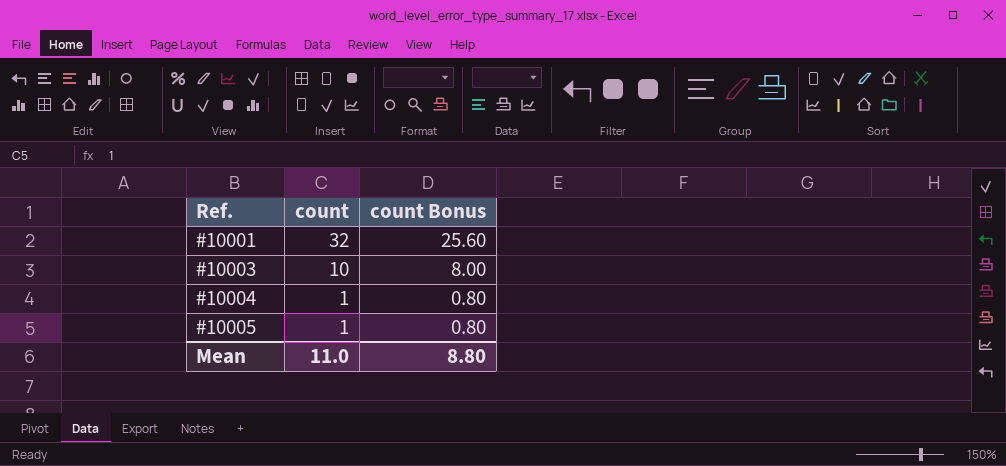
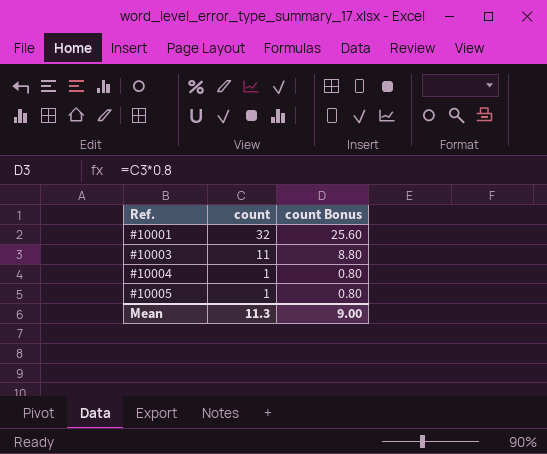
#10003 | count: 10 -> 11
#10003 | count Bonus: 8.00 -> 8.80
Mean | count: 11.0 -> 11.3
Mean | count Bonus: 8.80 -> 9.00

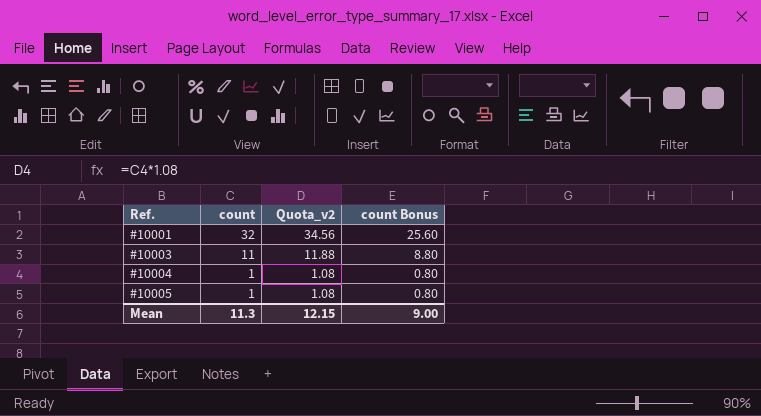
column Quota_v2 | formula: none -> [count] * 1.08

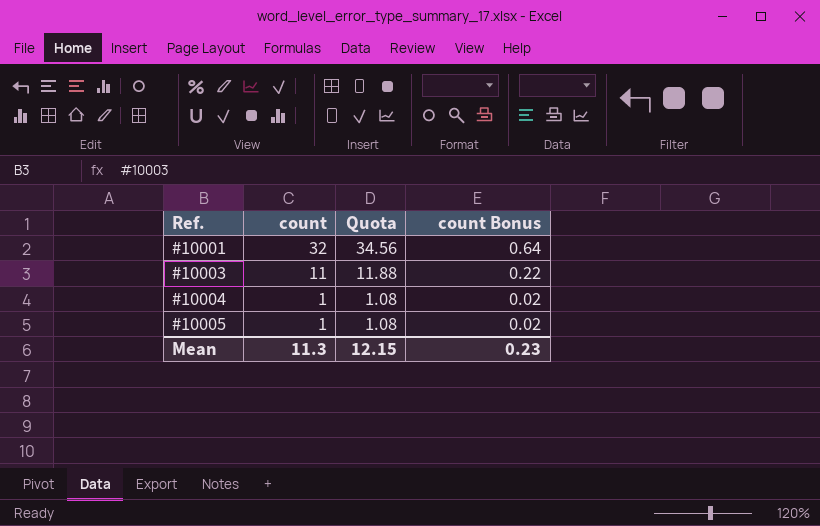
column name: Quota_v2 -> Quota
column count Bonus | formula: [count] * 0.8 -> [count] * 0.02
Mean | count Bonus: 9.00 -> 0.23

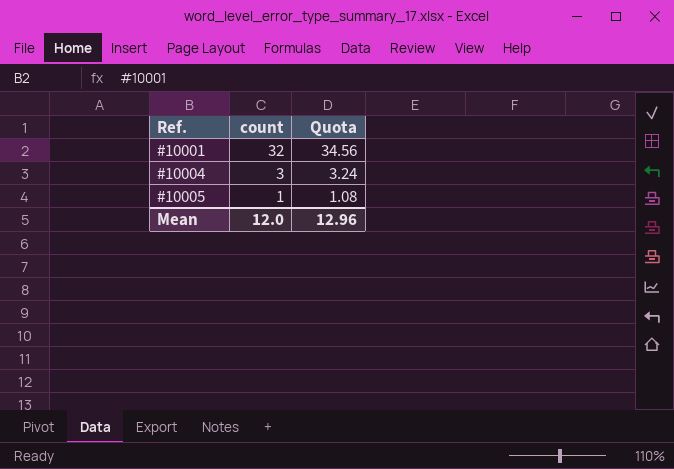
column count Bonus | formula: [count] * 0.02 -> none
row #10003: 11 | 11.88 | 0.22 -> none
#10004 | count: 1 -> 3
#10004 | Quota: 1.08 -> 3.24
Mean | count: 11.3 -> 12.0
Mean | Quota: 12.15 -> 12.96

